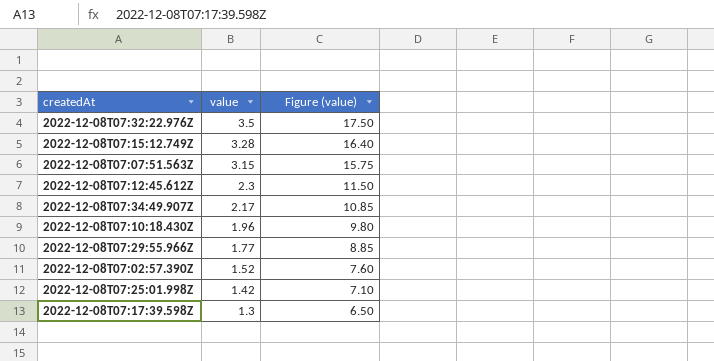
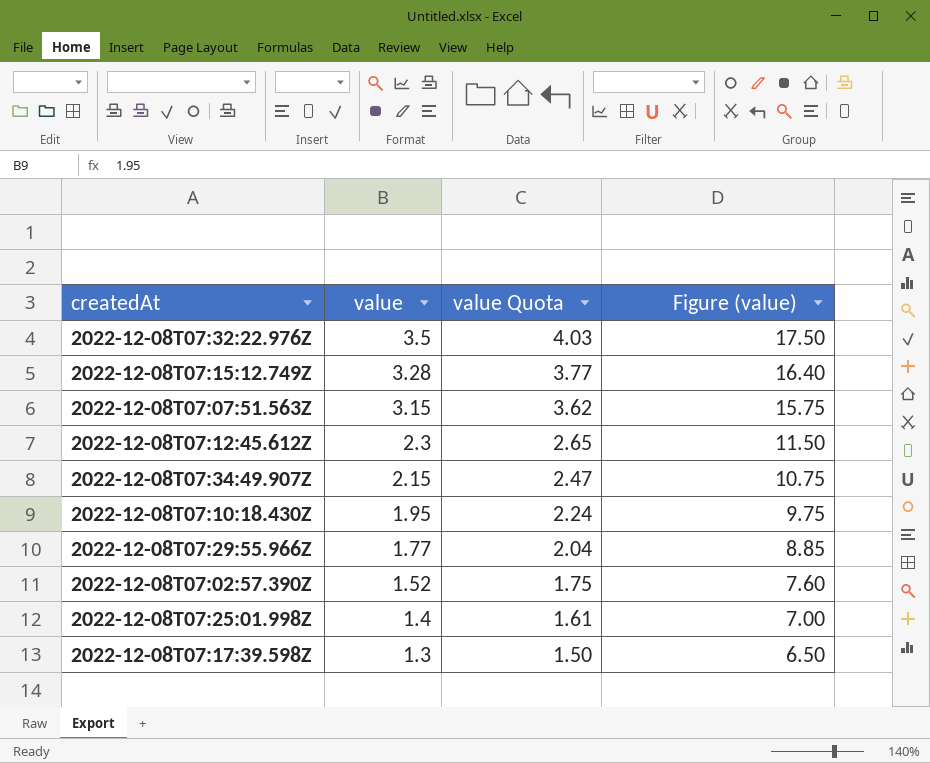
column value Quota | formula: none -> [value] * 1.15
2022-12-08T07:34:49.907Z | value: 2.17 -> 2.15
2022-12-08T07:34:49.907Z | Figure (value): 10.85 -> 10.75
2022-12-08T07:10:18.430Z | value: 1.96 -> 1.95
2022-12-08T07:10:18.430Z | Figure (value): 9.80 -> 9.75
2022-12-08T07:25:01.998Z | value: 1.42 -> 1.4
2022-12-08T07:25:01.998Z | Figure (value): 7.10 -> 7.00

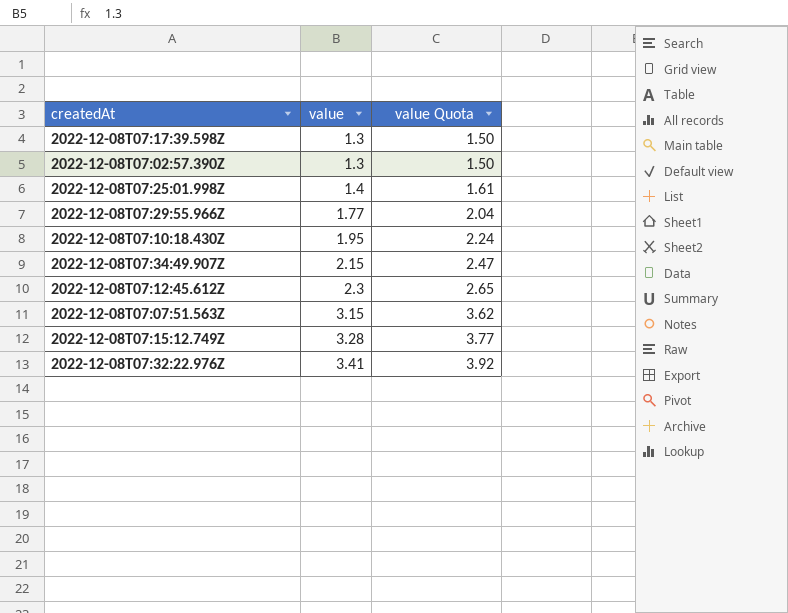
row order: value descending -> value ascending
column Figure (value) | formula: [value] * 5 -> none
2022-12-08T07:02:57.390Z | value: 1.52 -> 1.3
2022-12-08T07:02:57.390Z | value Quota: 1.75 -> 1.50
2022-12-08T07:32:22.976Z | value: 3.5 -> 3.41
2022-12-08T07:32:22.976Z | value Quota: 4.03 -> 3.92

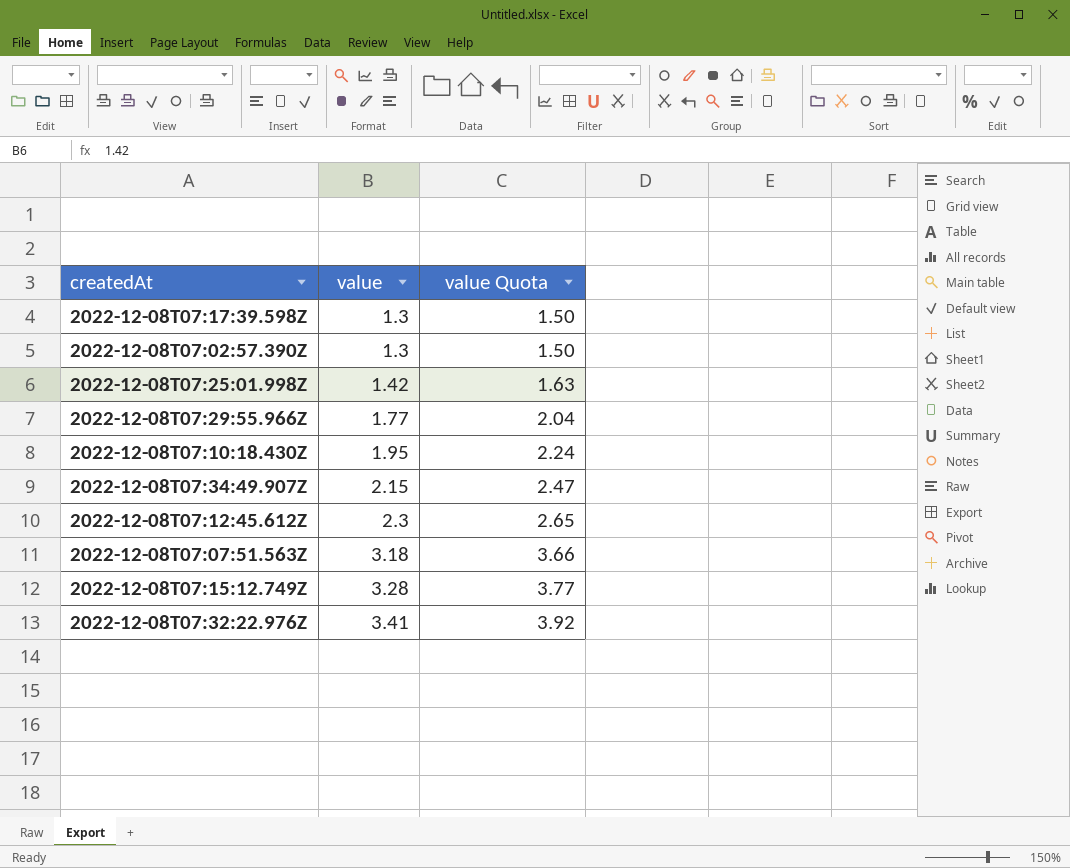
2022-12-08T07:25:01.998Z | value: 1.4 -> 1.42
2022-12-08T07:25:01.998Z | value Quota: 1.61 -> 1.63
2022-12-08T07:07:51.563Z | value: 3.15 -> 3.18
2022-12-08T07:07:51.563Z | value Quota: 3.62 -> 3.66

